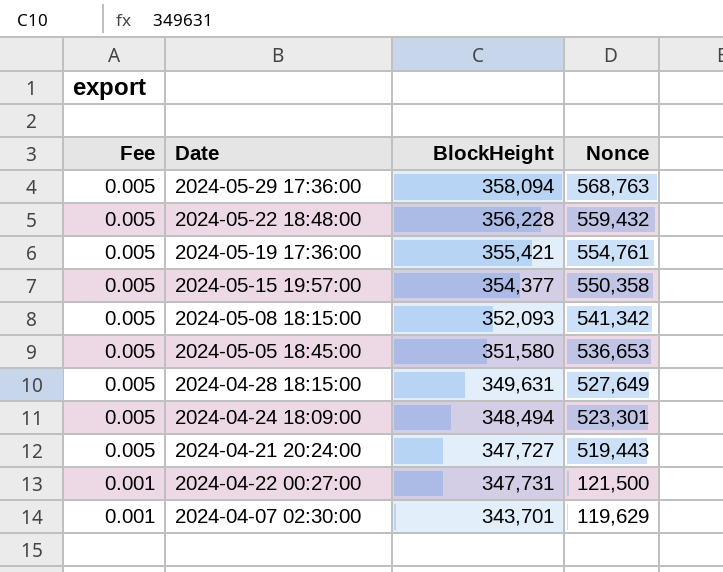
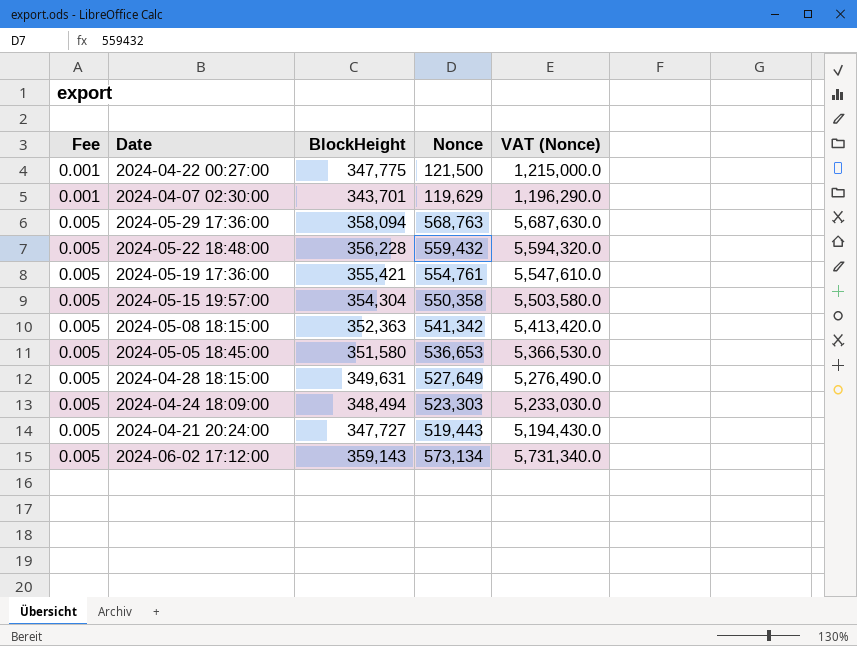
row order: Fee descending -> Fee ascending
column VAT (Nonce) | formula: none -> [Nonce] * 10
2024-04-22 00:27:00 | BlockHeight: 347,731 -> 347,775
2024-05-15 19:57:00 | BlockHeight: 354,377 -> 354,304
2024-05-08 18:15:00 | BlockHeight: 352,093 -> 352,363
2024-04-24 18:09:00 | Nonce: 523,301 -> 523,303
row 2024-06-02 17:12:00: none -> 0.005 | 359,143 | 573,134 | 5,731,340.0

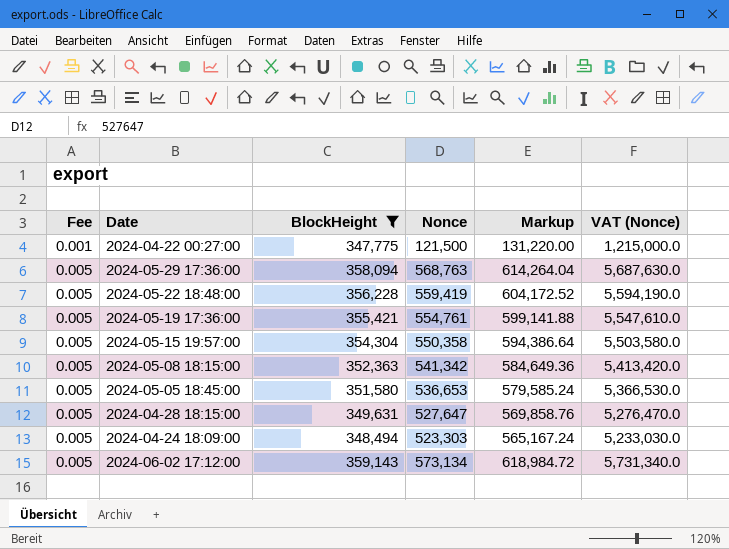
filter: none -> BlockHeight >= 347,775
column Markup | formula: none -> [Nonce] * 1.08
2024-05-22 18:48:00 | Nonce: 559,432 -> 559,419
2024-05-22 18:48:00 | VAT (Nonce): 5,594,320.0 -> 5,594,190.0
2024-04-28 18:15:00 | Nonce: 527,649 -> 527,647
2024-04-28 18:15:00 | VAT (Nonce): 5,276,490.0 -> 5,276,470.0

